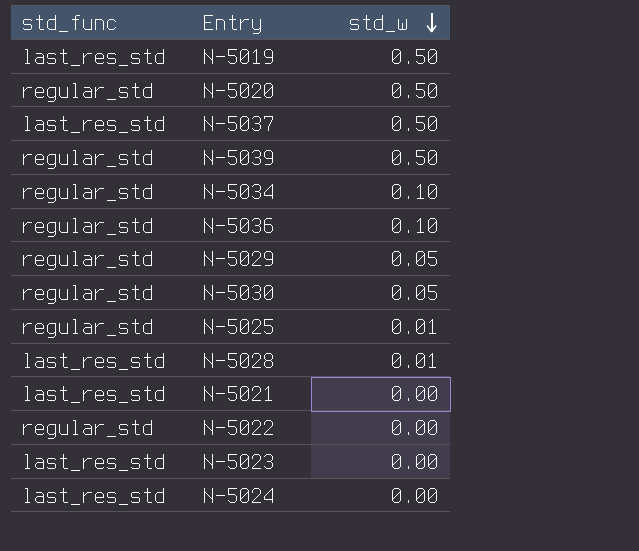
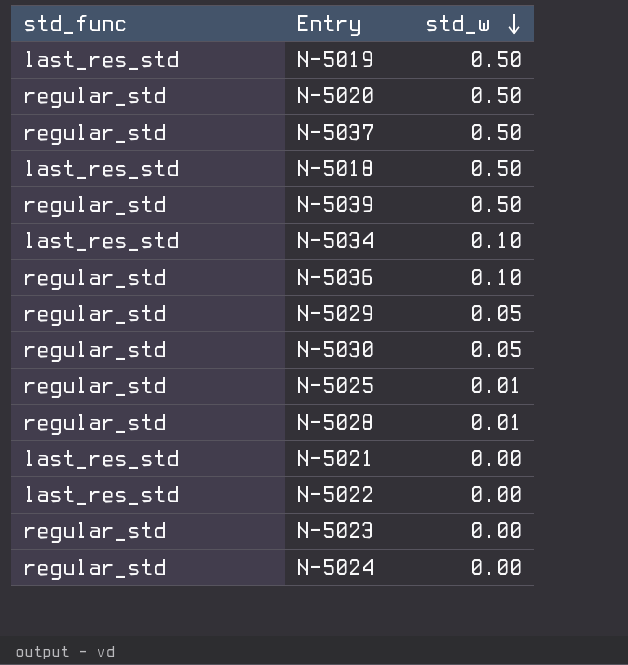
N-5037 | std_func: last_res_std -> regular_std
row N-5018: none -> last_res_std | 0.50
N-5034 | std_func: regular_std -> last_res_std
N-5028 | std_func: last_res_std -> regular_std
N-5022 | std_func: regular_std -> last_res_std
N-5023 | std_func: last_res_std -> regular_std
N-5024 | std_func: last_res_std -> regular_std

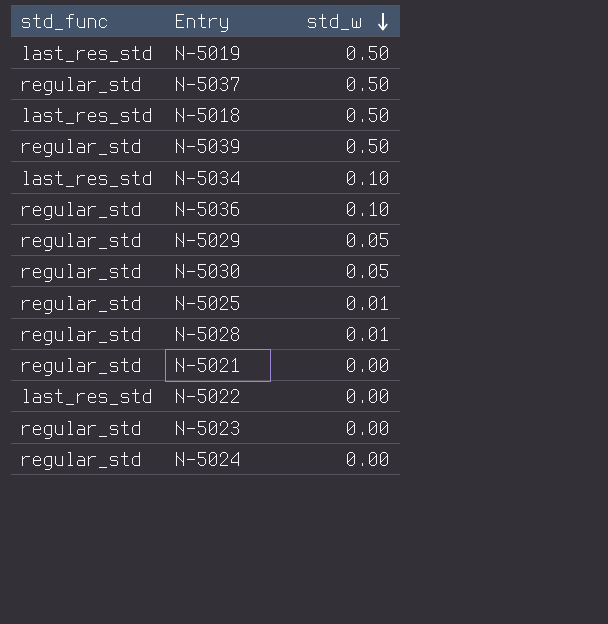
row N-5020: regular_std | 0.50 -> none
N-5021 | std_func: last_res_std -> regular_std

